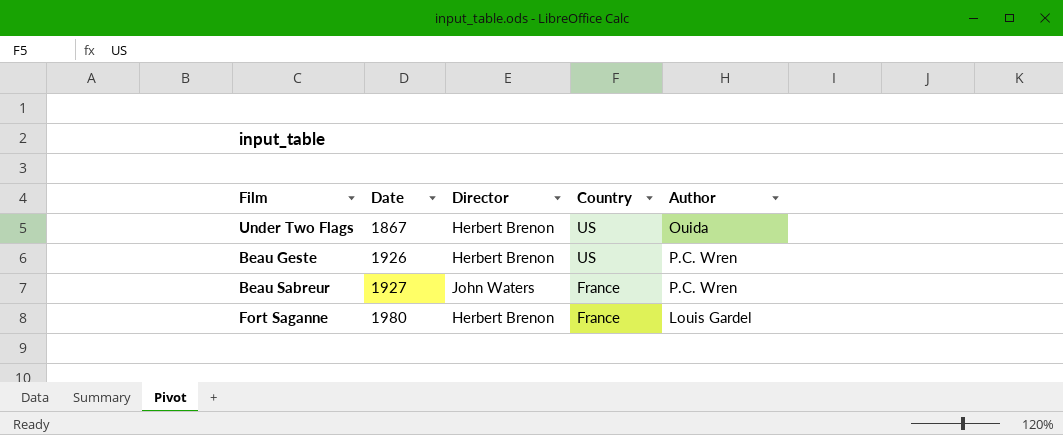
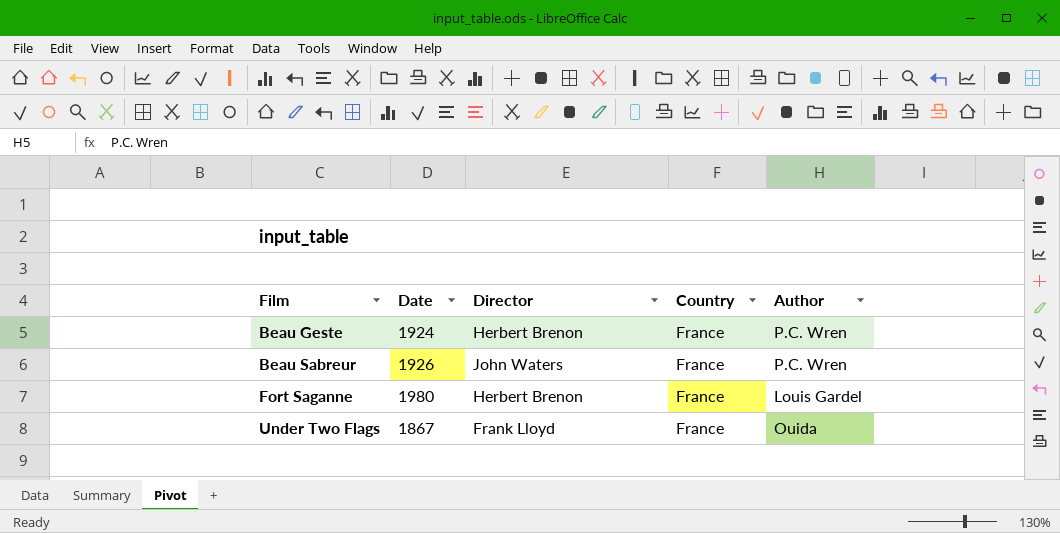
row order: Date ascending -> Film ascending
Beau Geste | Date: 1926 -> 1924
Beau Geste | Country: US -> France
Beau Sabreur | Date: 1927 -> 1926
Under Two Flags | Director: Herbert Brenon -> Frank Lloyd
Under Two Flags | Country: US -> France

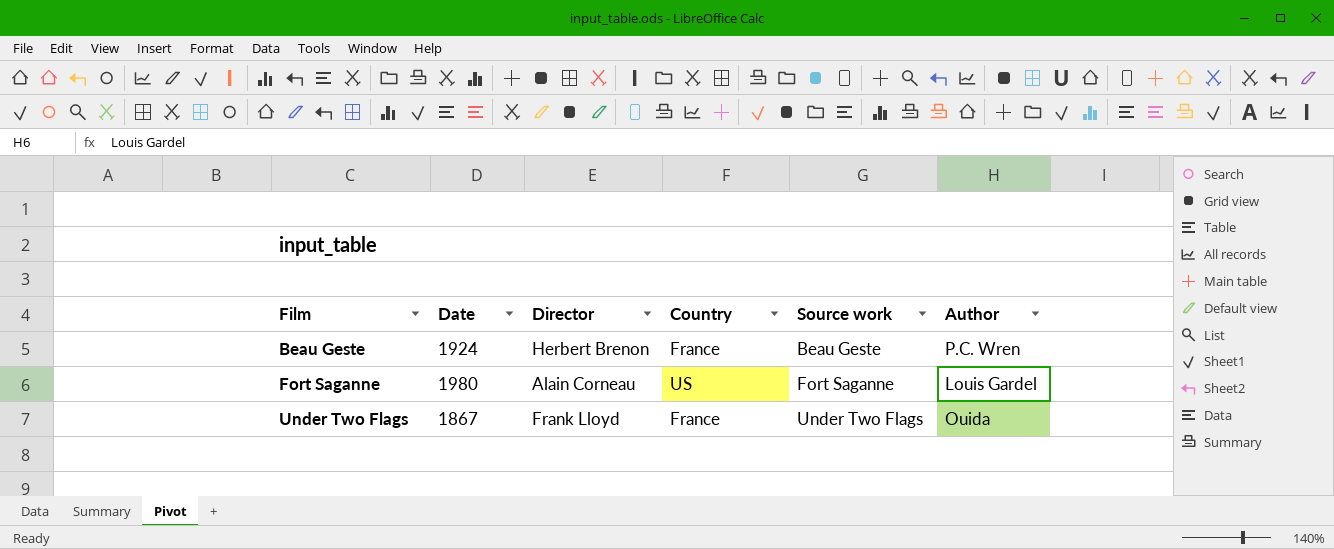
column Source work | position: none -> 5
row Beau Sabreur: 1926 | John Waters | France | P.C. Wren -> none
Fort Saganne | Director: Herbert Brenon -> Alain Corneau
Fort Saganne | Country: France -> US

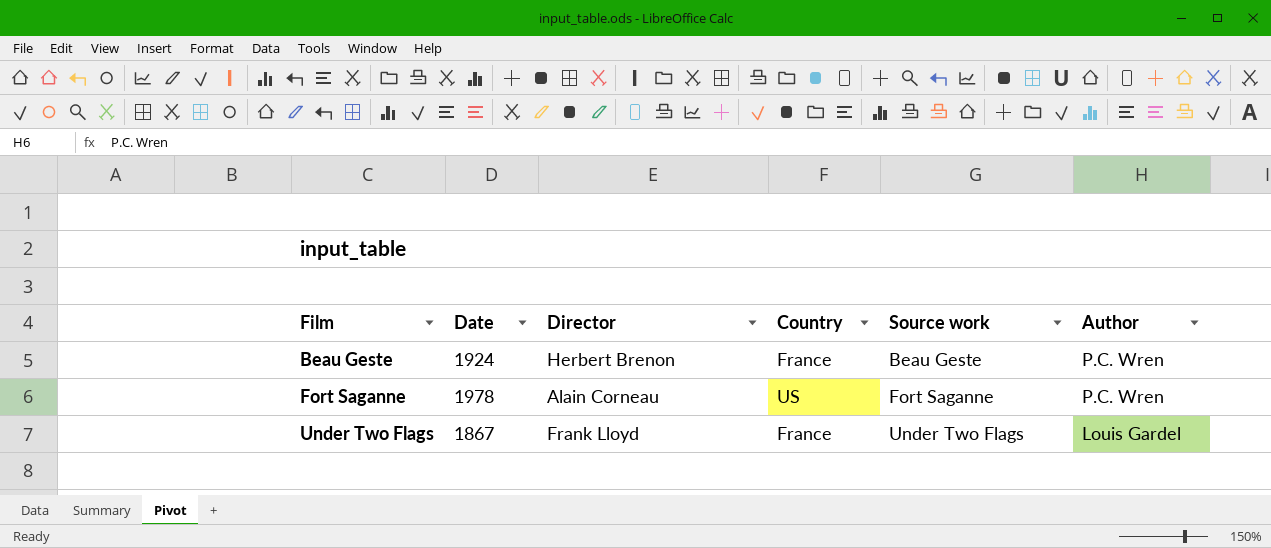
Fort Saganne | Date: 1980 -> 1978
Fort Saganne | Author: Louis Gardel -> P.C. Wren
Under Two Flags | Author: Ouida -> Louis Gardel

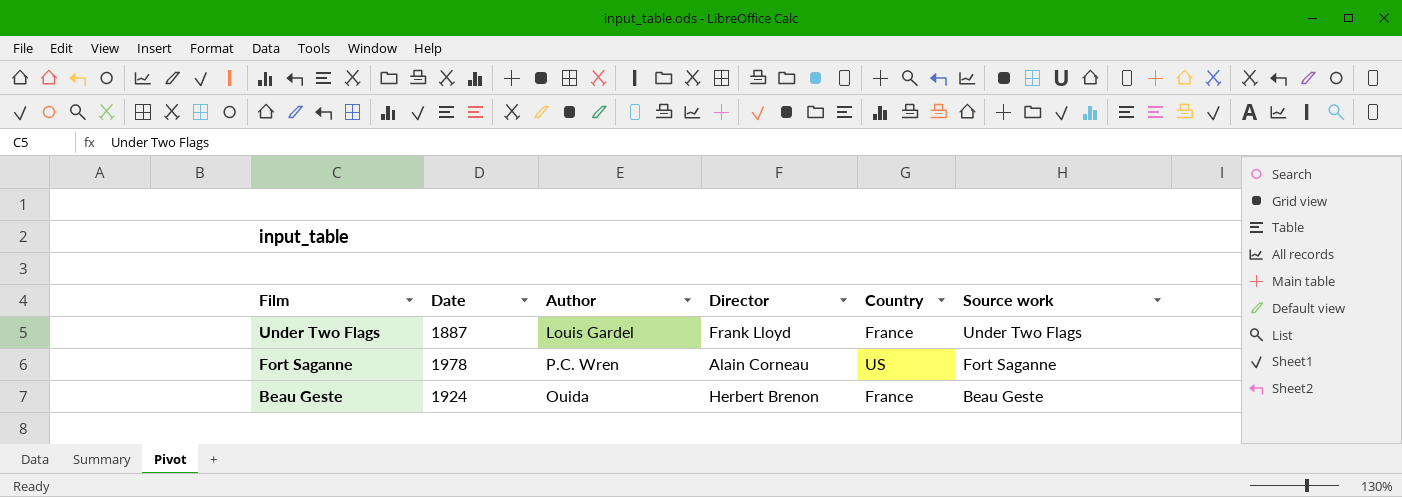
row order: Film ascending -> Film descending
column Author | position: 6 -> 3
Under Two Flags | Date: 1867 -> 1887
Beau Geste | Author: P.C. Wren -> Ouida

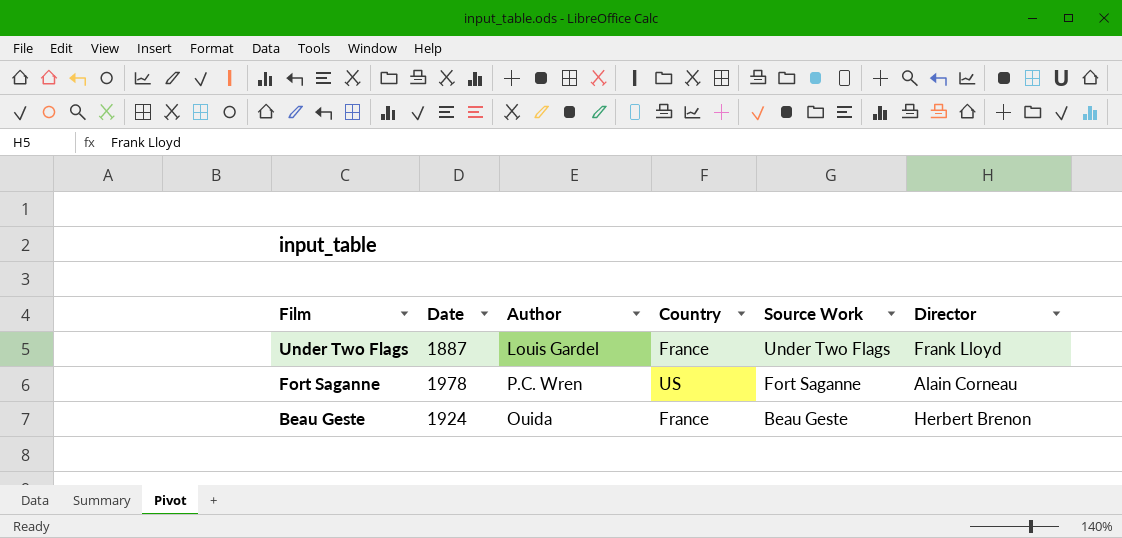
column name: Source work -> Source Work
column Director | position: 4 -> 6

